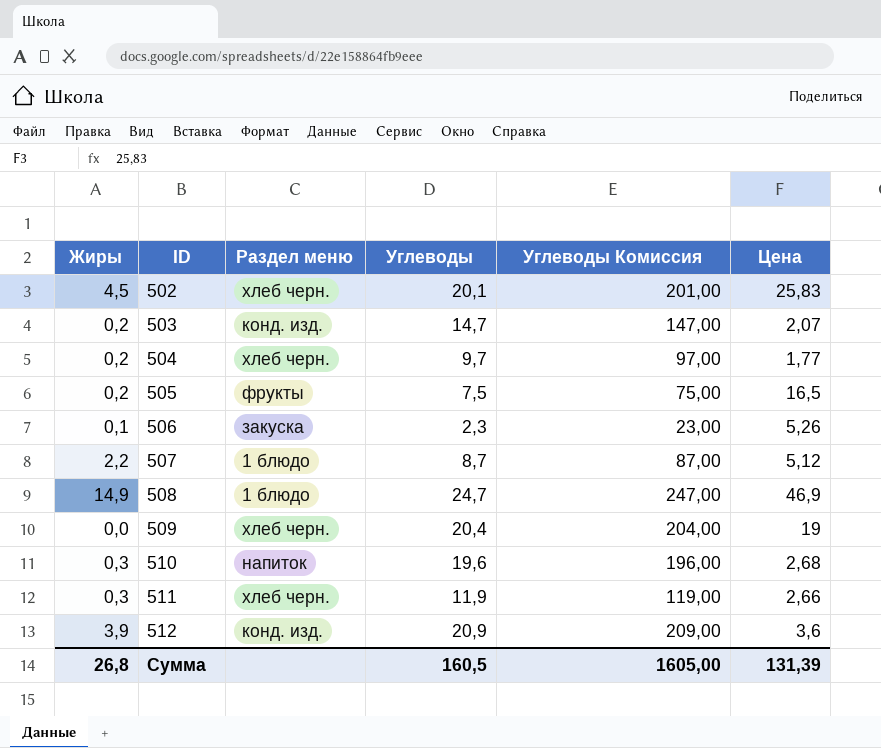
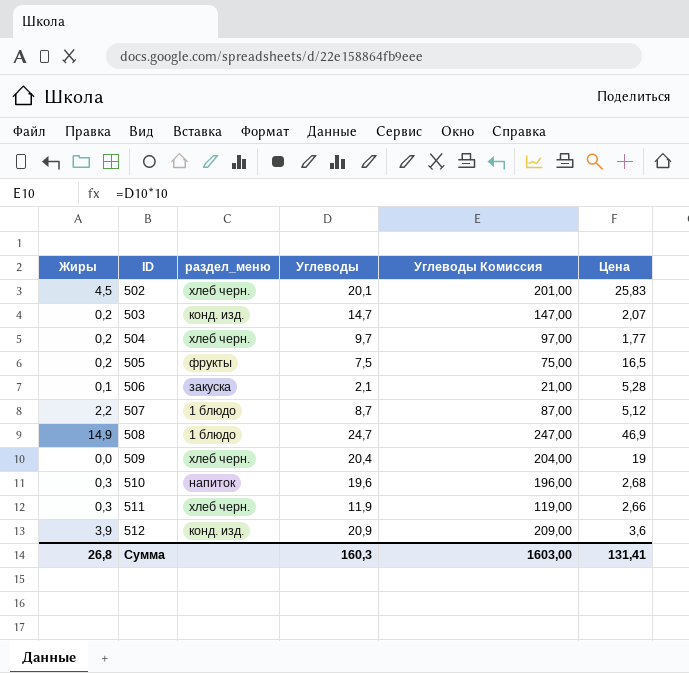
column name: Раздел меню -> раздел_меню
506 | Углеводы: 2,3 -> 2,1
506 | Углеводы Комиссия: 23,00 -> 21,00
506 | Цена: 5,26 -> 5,28
Сумма | Углеводы: 160,5 -> 160,3
Сумма | Углеводы Комиссия: 1605,00 -> 1603,00
Сумма | Цена: 131,39 -> 131,41

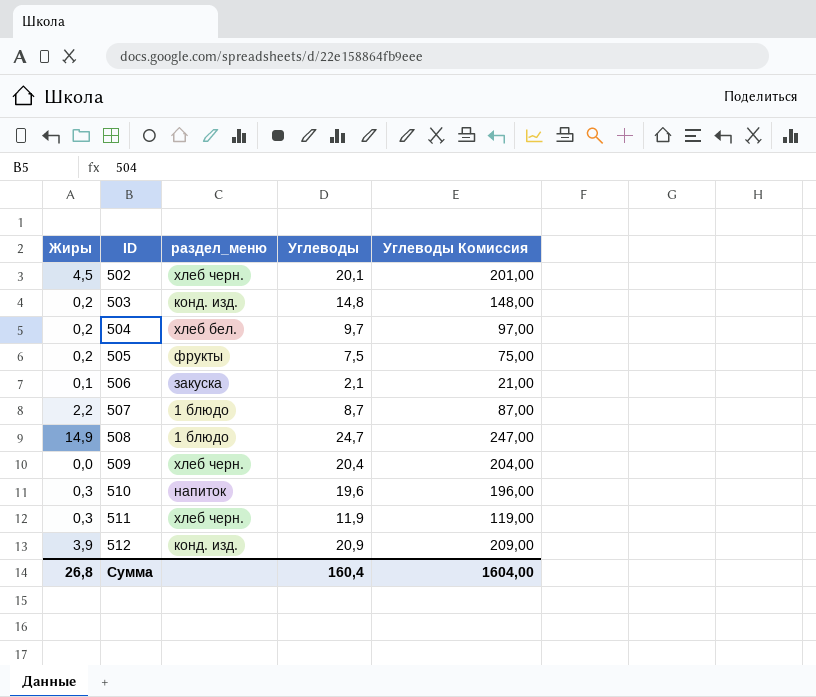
column Цена | position: 6 -> none
503 | Углеводы: 14,7 -> 14,8
503 | Углеводы Комиссия: 147,00 -> 148,00
504 | раздел_меню: хлеб черн. -> хлеб бел.
Сумма | Углеводы: 160,3 -> 160,4
Сумма | Углеводы Комиссия: 1603,00 -> 1604,00

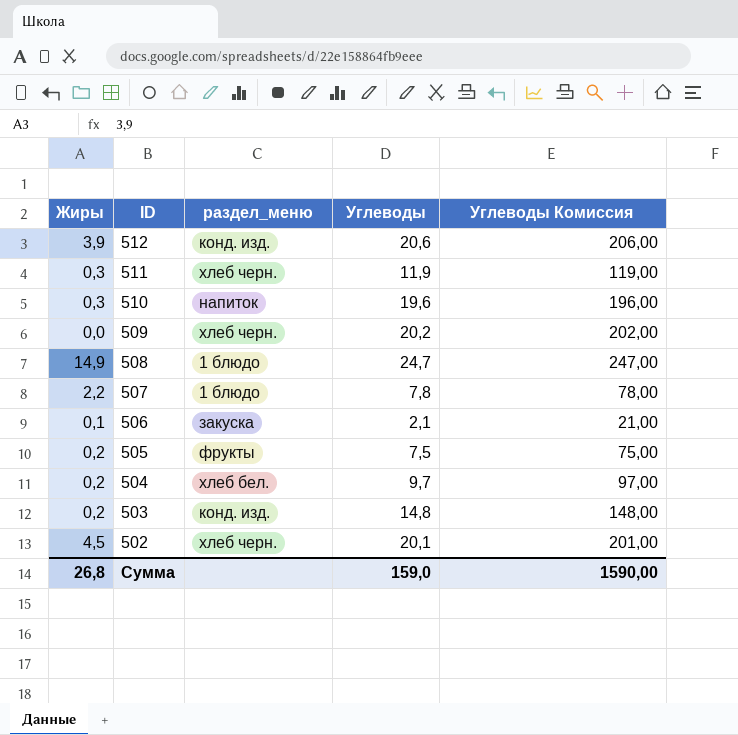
row order: ID ascending -> ID descending
512 | Углеводы: 20,9 -> 20,6
512 | Углеводы Комиссия: 209,00 -> 206,00
509 | Углеводы: 20,4 -> 20,2
509 | Углеводы Комиссия: 204,00 -> 202,00
507 | Углеводы: 8,7 -> 7,8
507 | Углеводы Комиссия: 87,00 -> 78,00
Сумма | Углеводы: 160,4 -> 159,0
Сумма | Углеводы Комиссия: 1604,00 -> 1590,00

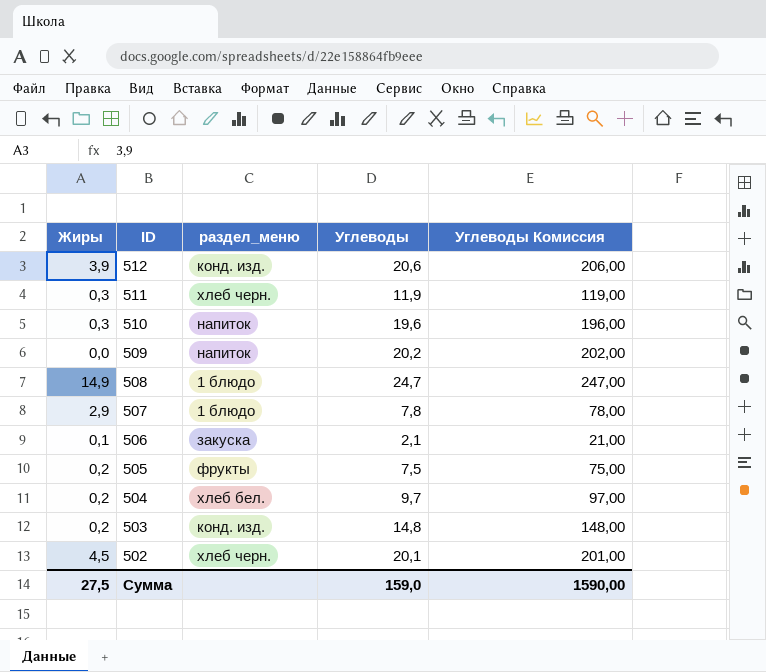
509 | раздел_меню: хлеб черн. -> напиток
507 | Жиры: 2,2 -> 2,9
Сумма | Жиры: 26,8 -> 27,5

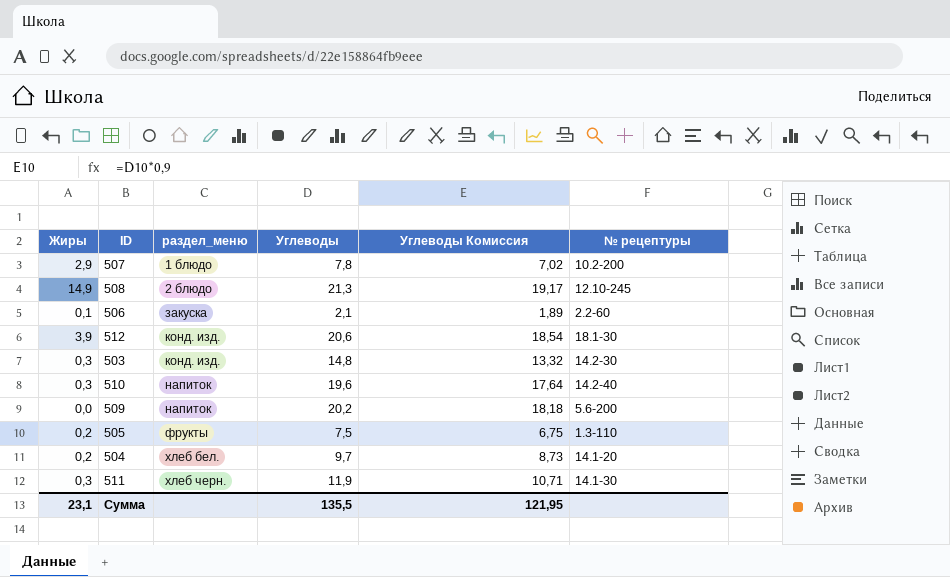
row order: ID descending -> раздел_меню ascending
column Углеводы Комиссия | formula: [Углеводы] * 10 -> [Углеводы] * 0,9
column № рецептуры | position: none -> 6
row 502: 4,5 | хлеб черн. | 20,1 | 201,00 -> none
508 | раздел_меню: 1 блюдо -> 2 блюдо
508 | Углеводы: 24,7 -> 21,3
503 | Жиры: 0,2 -> 0,3
Сумма | Жиры: 27,5 -> 23,1
Сумма | Углеводы: 159,0 -> 135,5
Сумма | Углеводы Комиссия: 1590,00 -> 121,95

